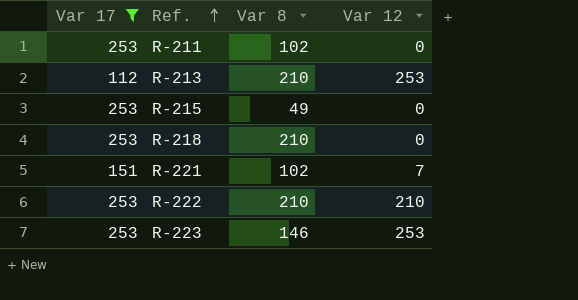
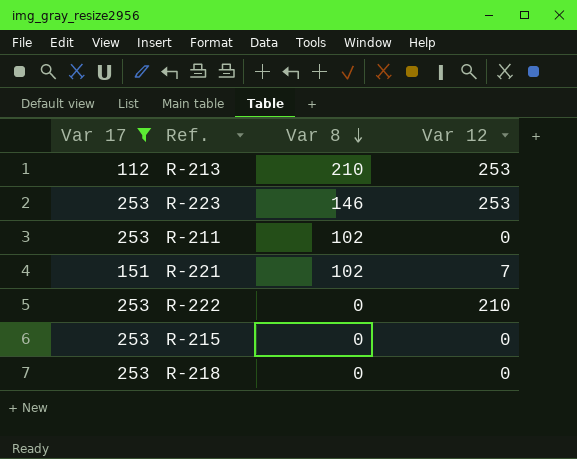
row order: Ref. ascending -> Var 8 descending
R-222 | Var 8: 210 -> 0
R-215 | Var 8: 49 -> 0
R-218 | Var 8: 210 -> 0

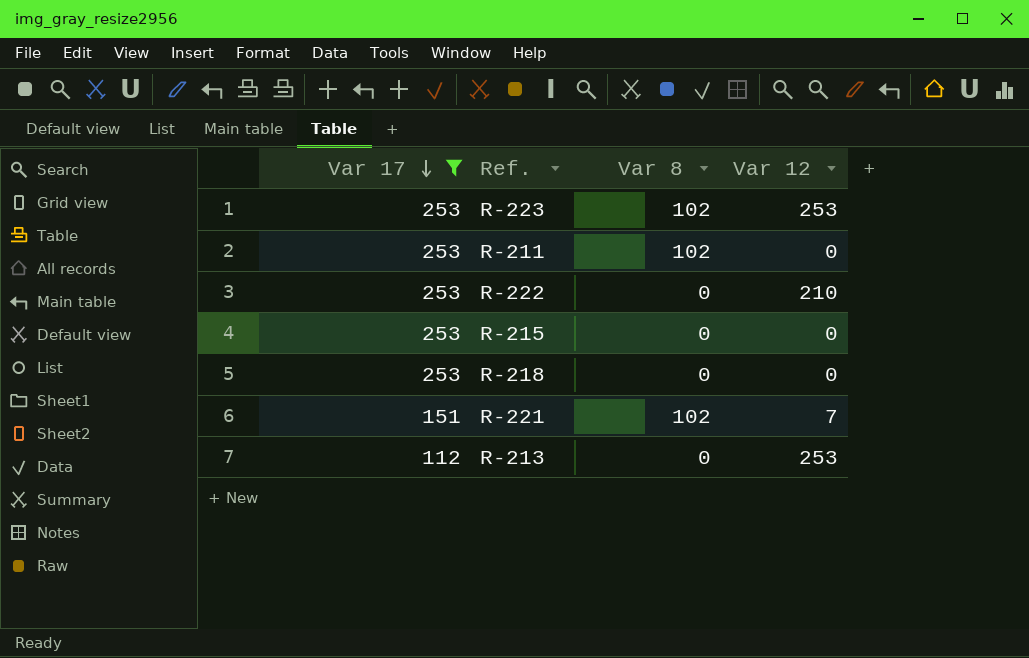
row order: Var 8 descending -> Var 17 descending
R-223 | Var 8: 146 -> 102
R-213 | Var 8: 210 -> 0

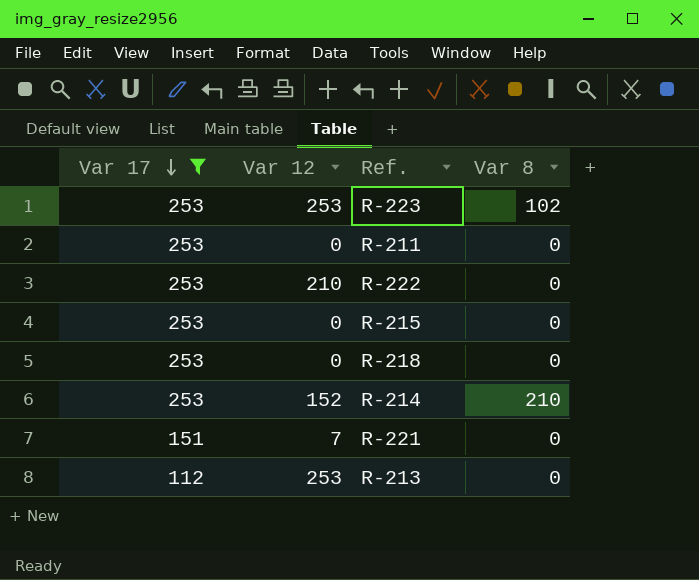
column Var 12 | position: 4 -> 2
R-211 | Var 8: 102 -> 0
row R-214: none -> 253 | 152 | 210
R-221 | Var 8: 102 -> 0

